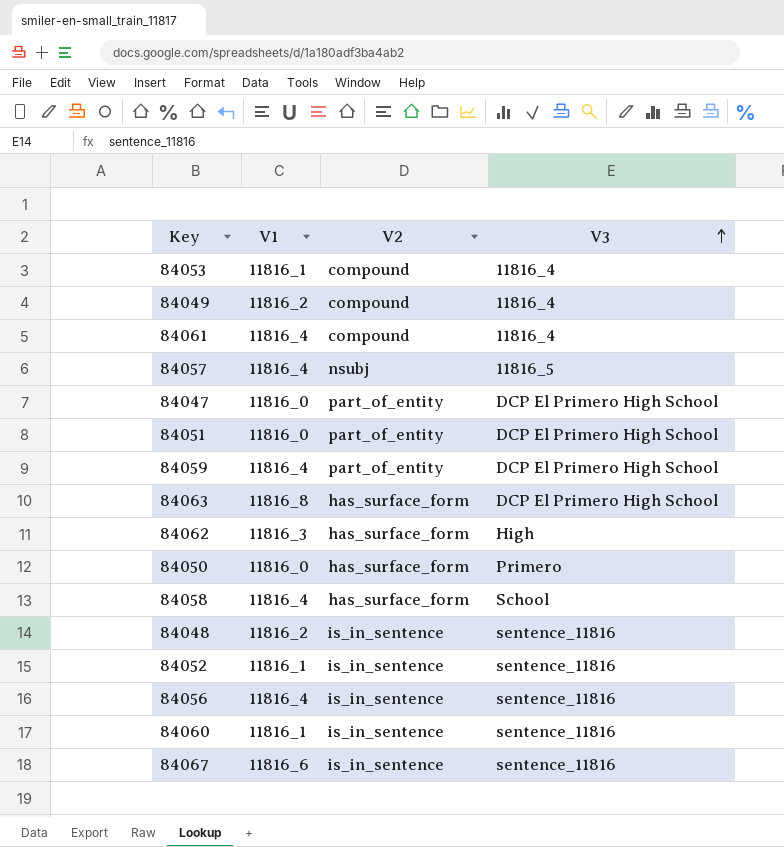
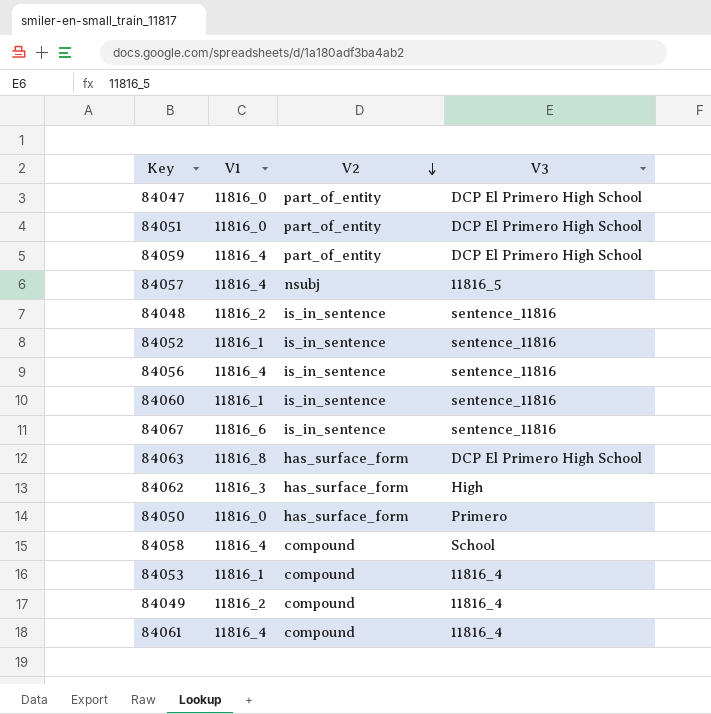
row order: V3 ascending -> V2 descending
84058 | V2: has_surface_form -> compound

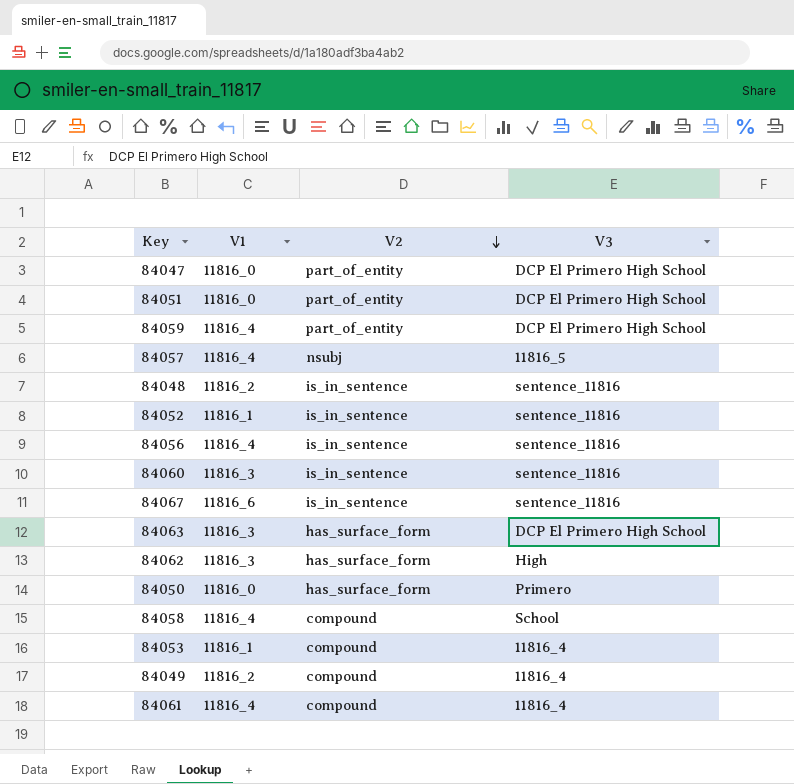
84060 | V1: 11816_1 -> 11816_3
84063 | V1: 11816_8 -> 11816_3

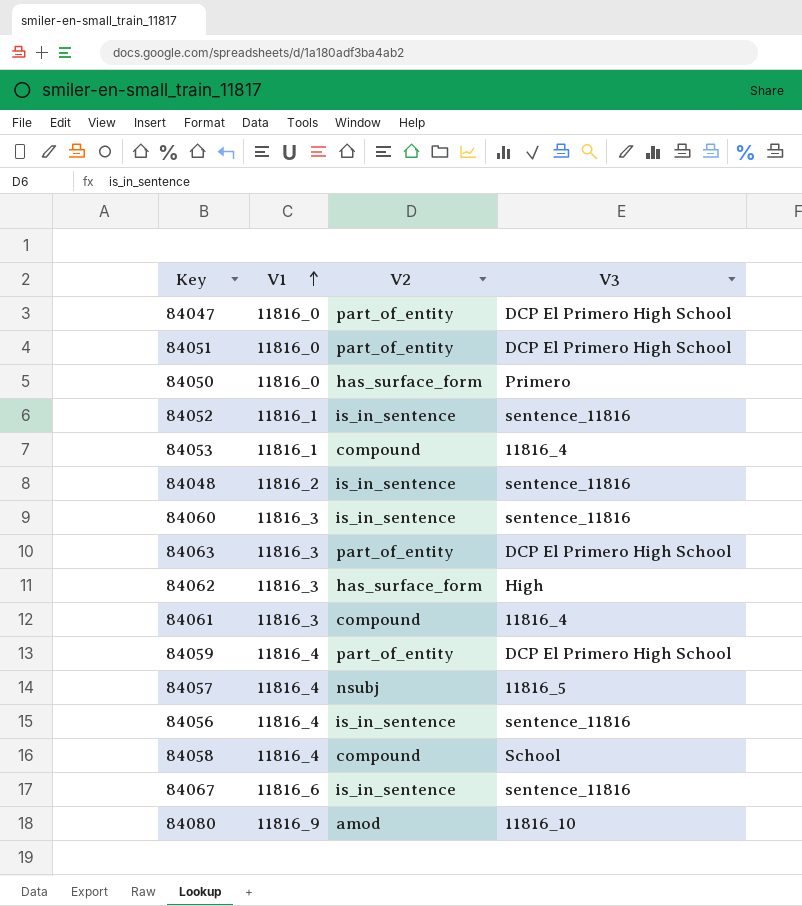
row order: V2 descending -> V1 ascending
row 84049: 11816_2 | compound | 11816_4 -> none
84063 | V2: has_surface_form -> part_of_entity
84061 | V1: 11816_4 -> 11816_3
row 84080: none -> 11816_9 | amod | 11816_10

